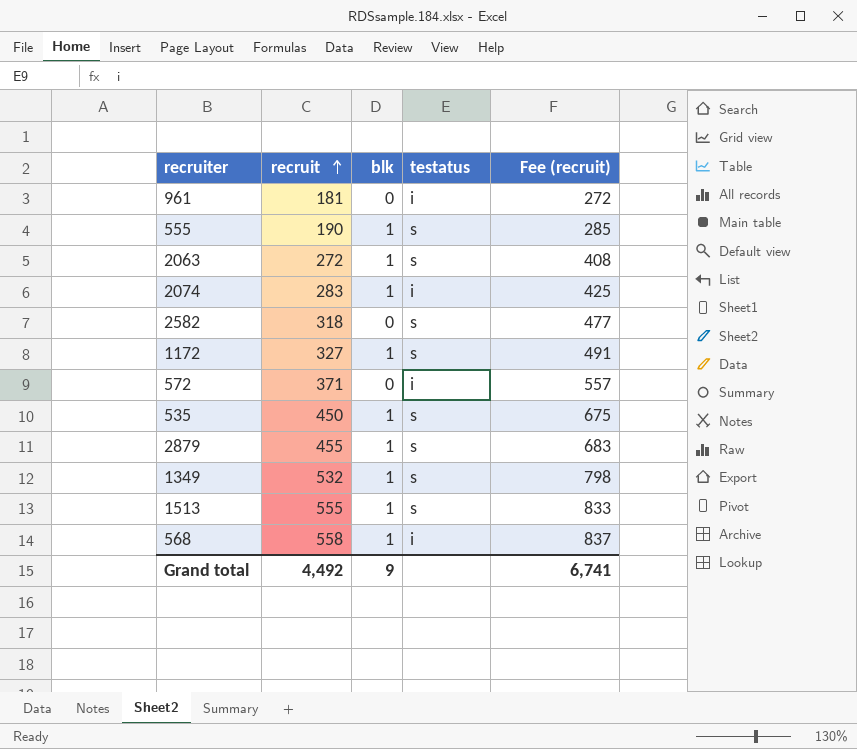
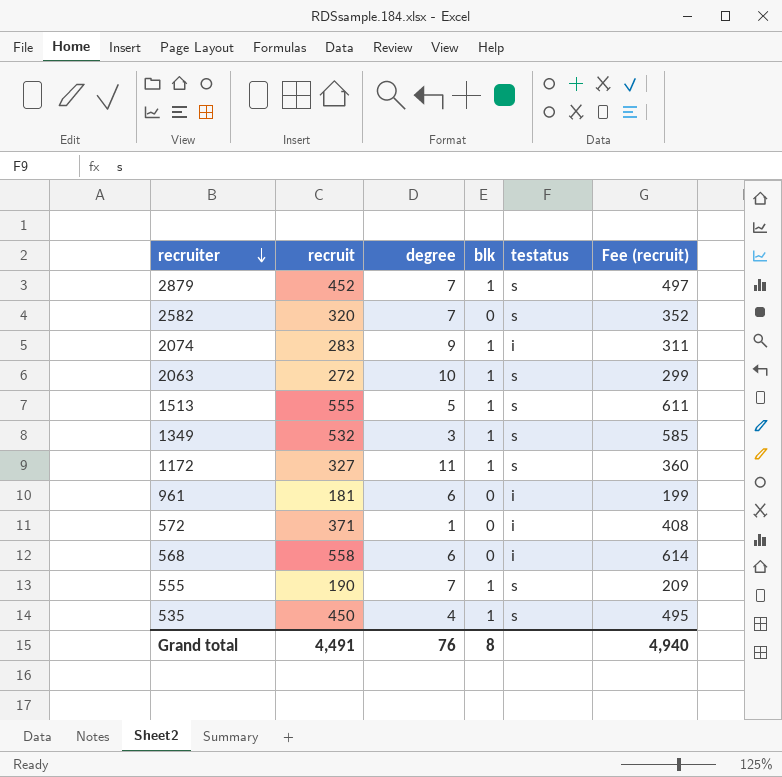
row order: recruit ascending -> recruiter descending
column degree | position: none -> 3
column Fee (recruit) | formula: [recruit] * 1.5 -> [recruit] * 1.1
2879 | recruit: 455 -> 452
2582 | recruit: 318 -> 320
568 | blk: 1 -> 0
Grand total | recruit: 4,492 -> 4,491
Grand total | blk: 9 -> 8
Grand total | Fee (recruit): 6,741 -> 4,940

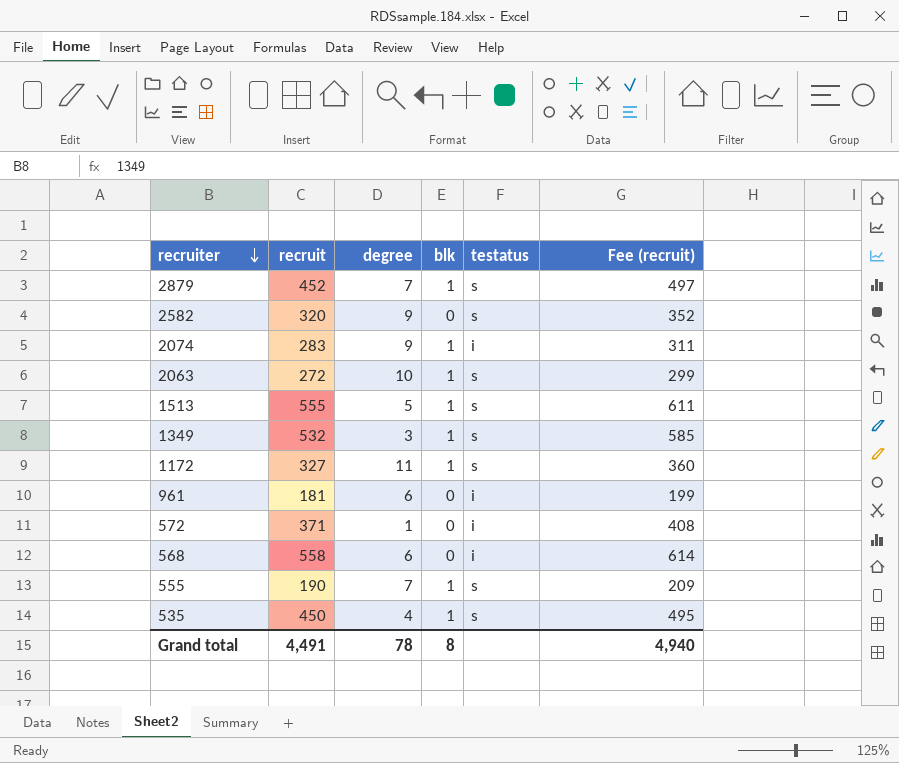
2582 | degree: 7 -> 9
Grand total | degree: 76 -> 78

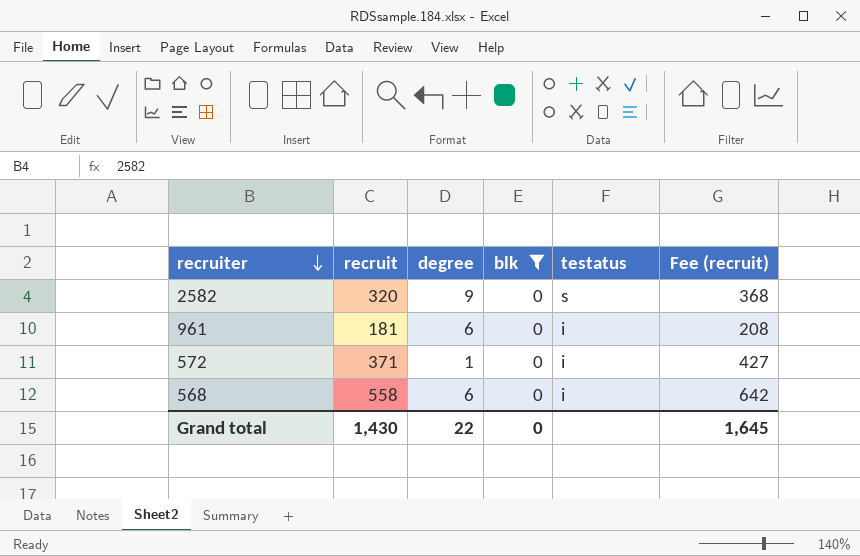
filter: none -> blk = 0
column Fee (recruit) | formula: [recruit] * 1.1 -> [recruit] * 1.15
Grand total | recruit: 4,491 -> 1,430
Grand total | degree: 78 -> 22
Grand total | blk: 8 -> 0
Grand total | Fee (recruit): 4,940 -> 1,645

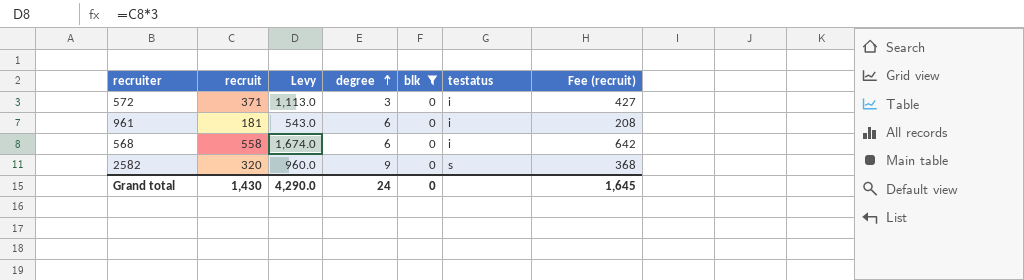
row order: recruiter descending -> degree ascending
column Levy | formula: none -> [recruit] * 3
572 | degree: 1 -> 3
Grand total | degree: 22 -> 24

